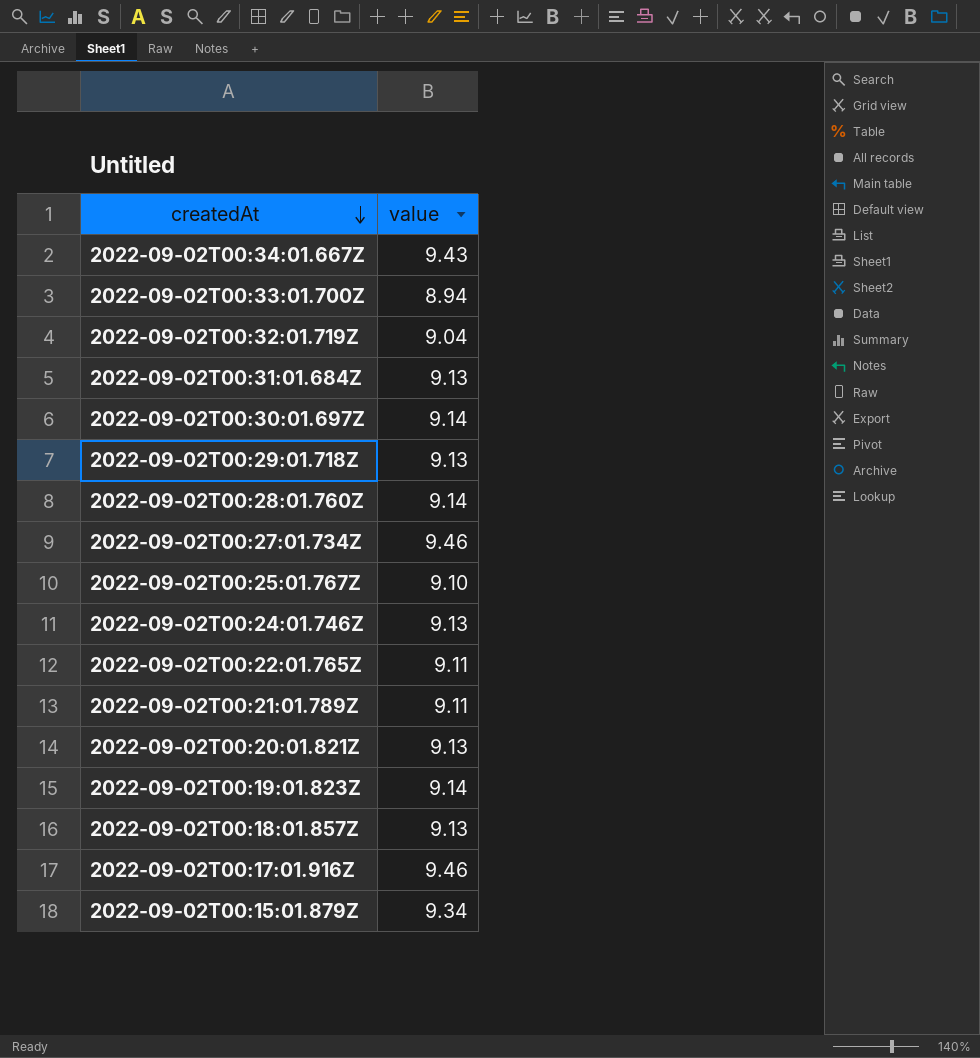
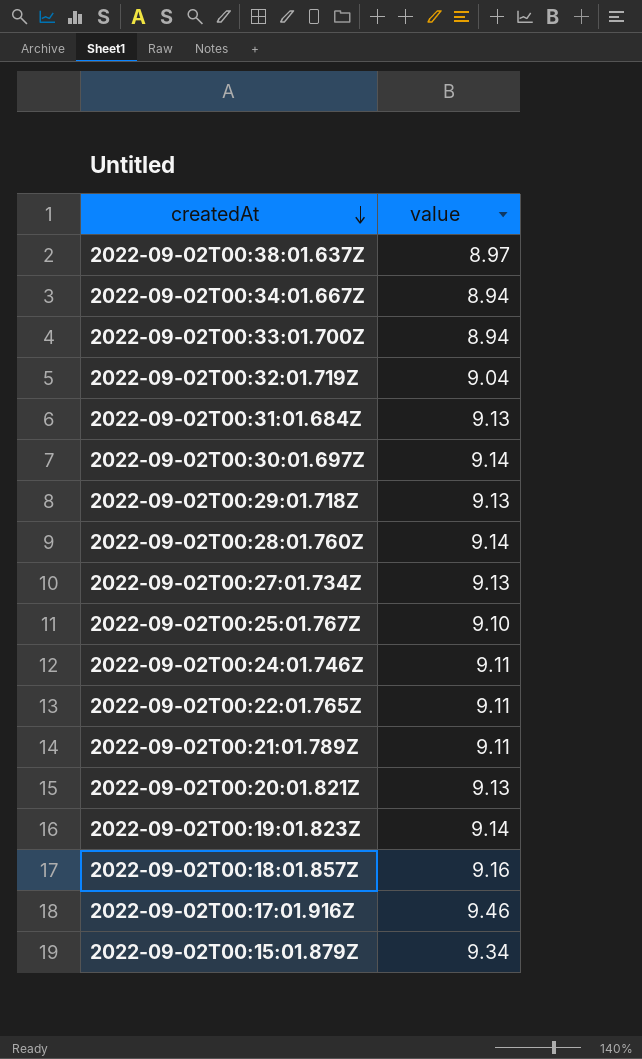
row 2022-09-02T00:38:01.637Z: none -> 8.97
2022-09-02T00:34:01.667Z | value: 9.43 -> 8.94
2022-09-02T00:27:01.734Z | value: 9.46 -> 9.13
2022-09-02T00:24:01.746Z | value: 9.13 -> 9.11
2022-09-02T00:18:01.857Z | value: 9.13 -> 9.16

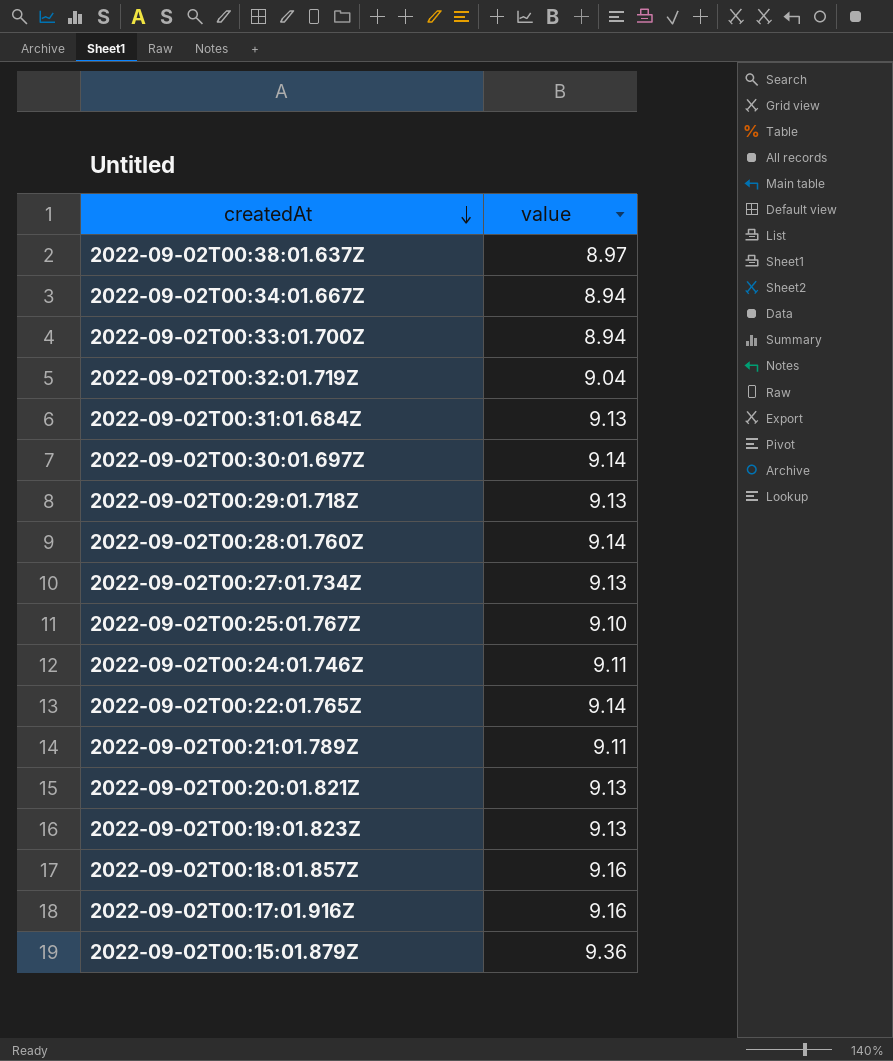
2022-09-02T00:22:01.765Z | value: 9.11 -> 9.14
2022-09-02T00:19:01.823Z | value: 9.14 -> 9.13
2022-09-02T00:17:01.916Z | value: 9.46 -> 9.16
2022-09-02T00:15:01.879Z | value: 9.34 -> 9.36

